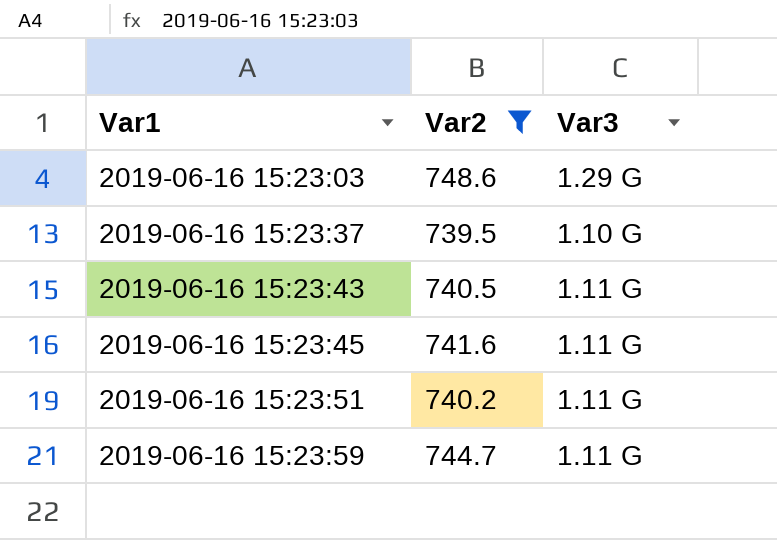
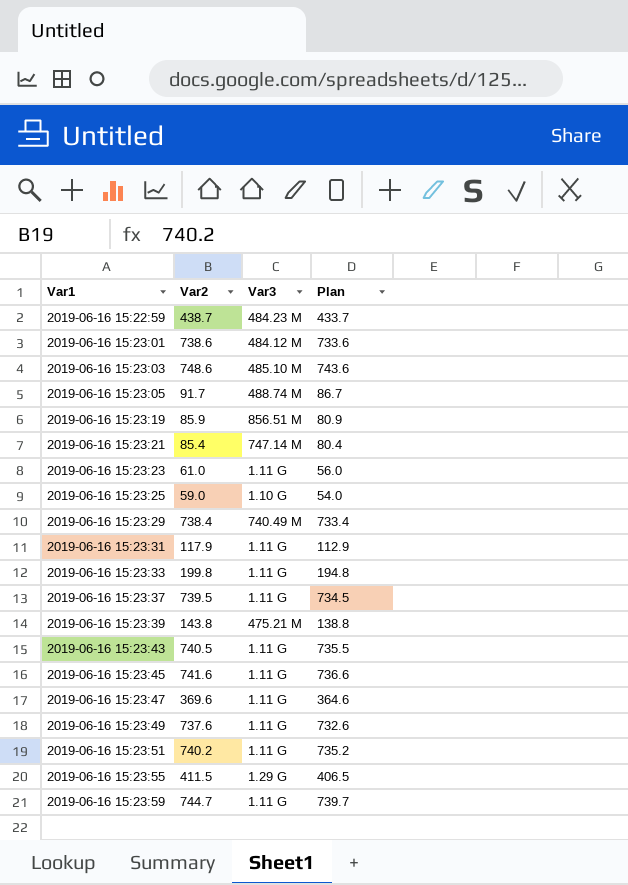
filter: Var2 >= 739.5 -> none
column Plan | formula: none -> [Var2] - 5
2019-06-16 15:23:03 | Var3: 1.29 G -> 485.10 M
2019-06-16 15:23:37 | Var3: 1.10 G -> 1.11 G

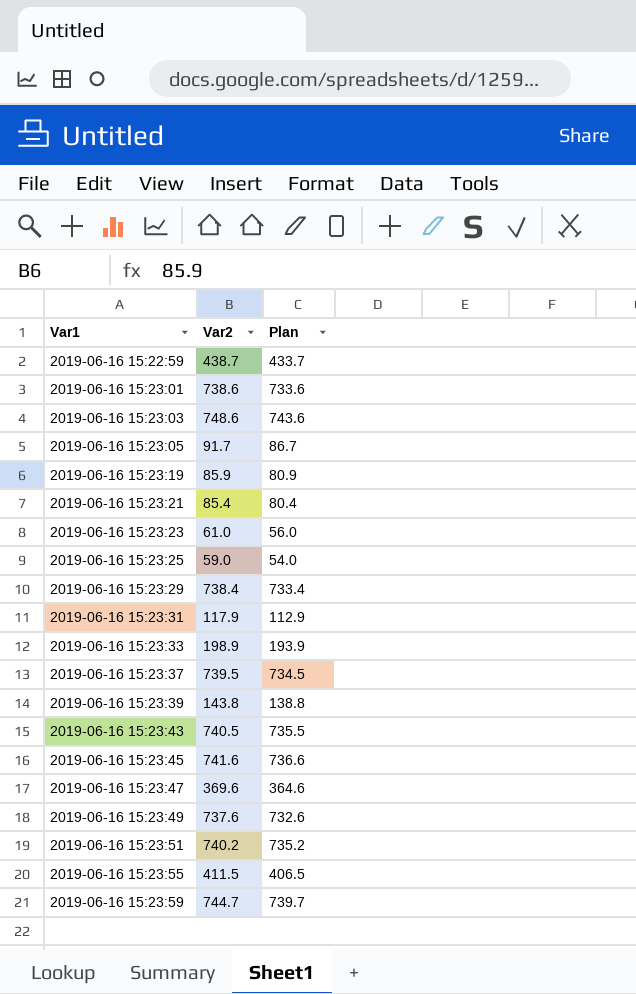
column Var3 | position: 3 -> none
2019-06-16 15:23:33 | Var2: 199.8 -> 198.9
2019-06-16 15:23:33 | Plan: 194.8 -> 193.9

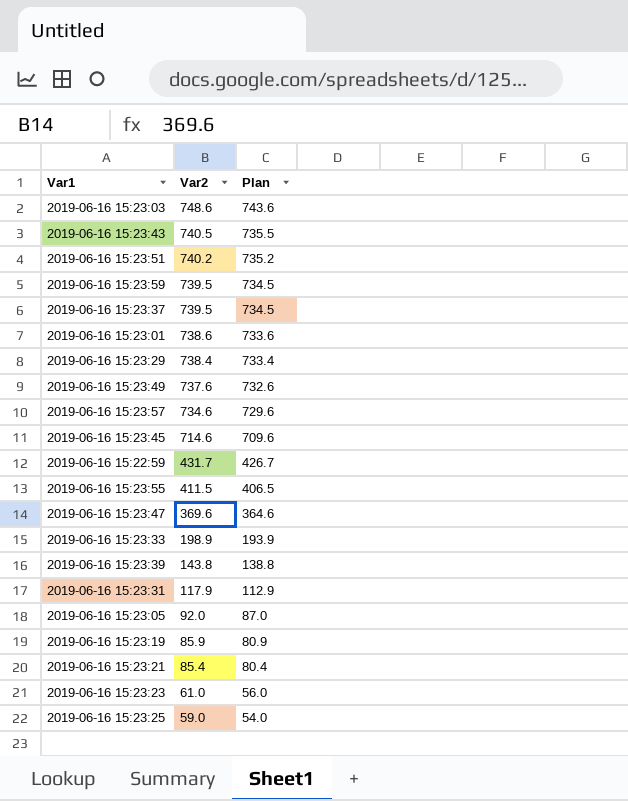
row order: Var1 ascending -> Var2 descending
2019-06-16 15:23:59 | Var2: 744.7 -> 739.5
2019-06-16 15:23:59 | Plan: 739.7 -> 734.5
row 2019-06-16 15:23:57: none -> 734.6 | 729.6
2019-06-16 15:23:45 | Var2: 741.6 -> 714.6
2019-06-16 15:23:45 | Plan: 736.6 -> 709.6
2019-06-16 15:22:59 | Var2: 438.7 -> 431.7
2019-06-16 15:22:59 | Plan: 433.7 -> 426.7
2019-06-16 15:23:05 | Var2: 91.7 -> 92.0
2019-06-16 15:23:05 | Plan: 86.7 -> 87.0

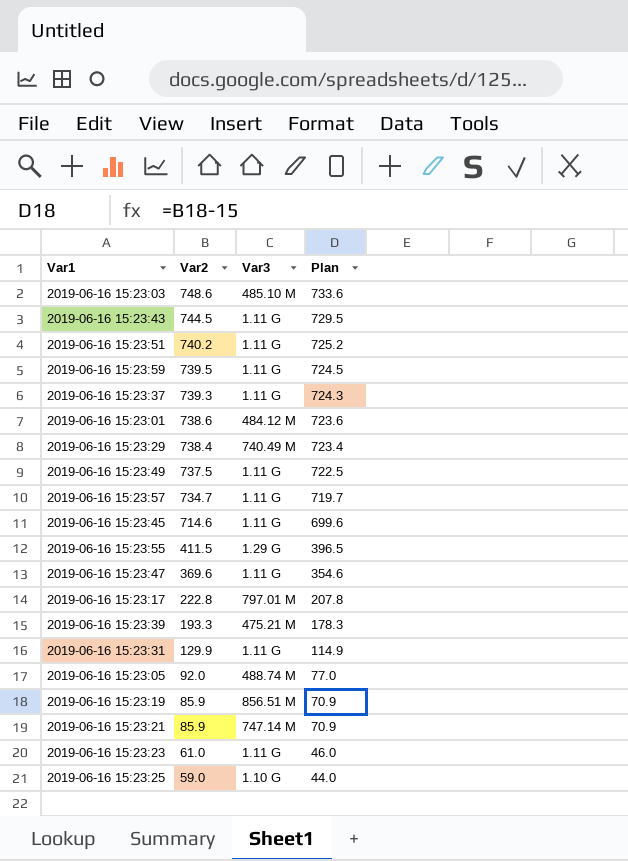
column Var3 | position: none -> 3
column Plan | formula: [Var2] - 5 -> [Var2] - 15
row 2019-06-16 15:22:59: 431.7 | 426.7 -> none
row 2019-06-16 15:23:33: 198.9 | 193.9 -> none
2019-06-16 15:23:43 | Var2: 740.5 -> 744.5
2019-06-16 15:23:37 | Var2: 739.5 -> 739.3
2019-06-16 15:23:49 | Var2: 737.6 -> 737.5
2019-06-16 15:23:57 | Var2: 734.6 -> 734.7
row 2019-06-16 15:23:17: none -> 222.8 | 797.01 M | 207.8
2019-06-16 15:23:39 | Var2: 143.8 -> 193.3
2019-06-16 15:23:31 | Var2: 117.9 -> 129.9
2019-06-16 15:23:21 | Var2: 85.4 -> 85.9

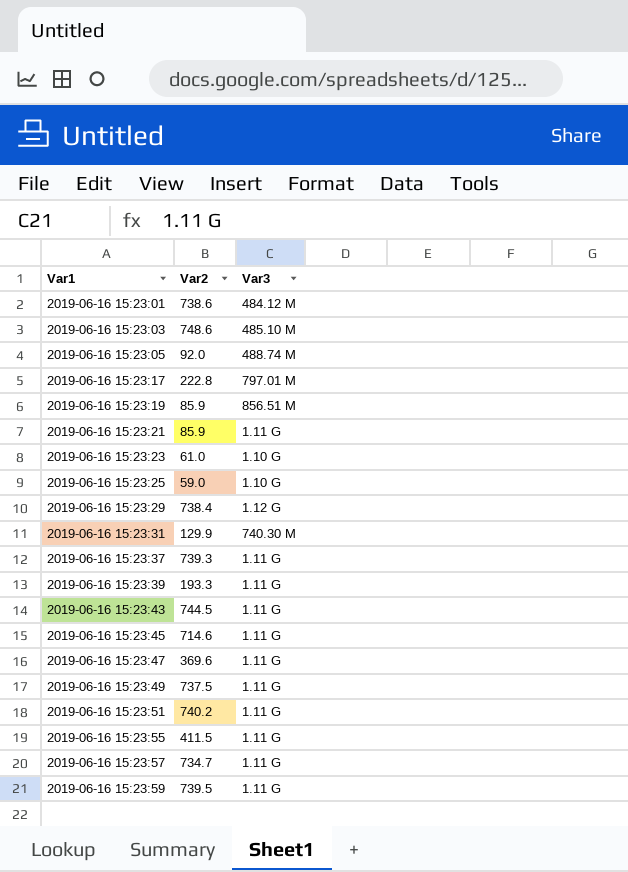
row order: Var2 descending -> Var1 ascending
column Plan | formula: [Var2] - 15 -> none
2019-06-16 15:23:21 | Var3: 747.14 M -> 1.11 G
2019-06-16 15:23:23 | Var3: 1.11 G -> 1.10 G
2019-06-16 15:23:29 | Var3: 740.49 M -> 1.12 G
2019-06-16 15:23:31 | Var3: 1.11 G -> 740.30 M
2019-06-16 15:23:39 | Var3: 475.21 M -> 1.11 G
2019-06-16 15:23:55 | Var3: 1.29 G -> 1.11 G

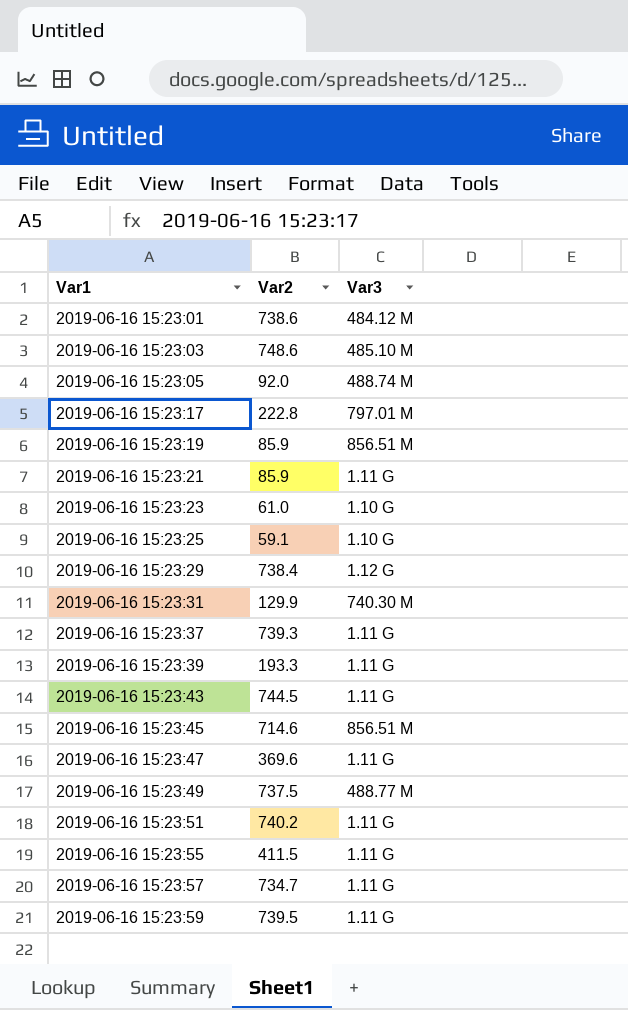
2019-06-16 15:23:25 | Var2: 59.0 -> 59.1
2019-06-16 15:23:45 | Var3: 1.11 G -> 856.51 M
2019-06-16 15:23:49 | Var3: 1.11 G -> 488.77 M

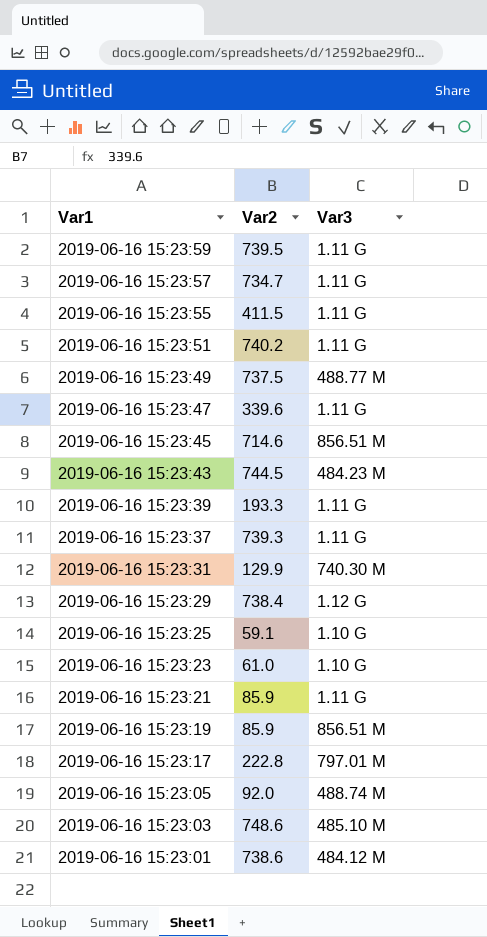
row order: Var1 ascending -> Var1 descending
2019-06-16 15:23:47 | Var2: 369.6 -> 339.6
2019-06-16 15:23:43 | Var3: 1.11 G -> 484.23 M

